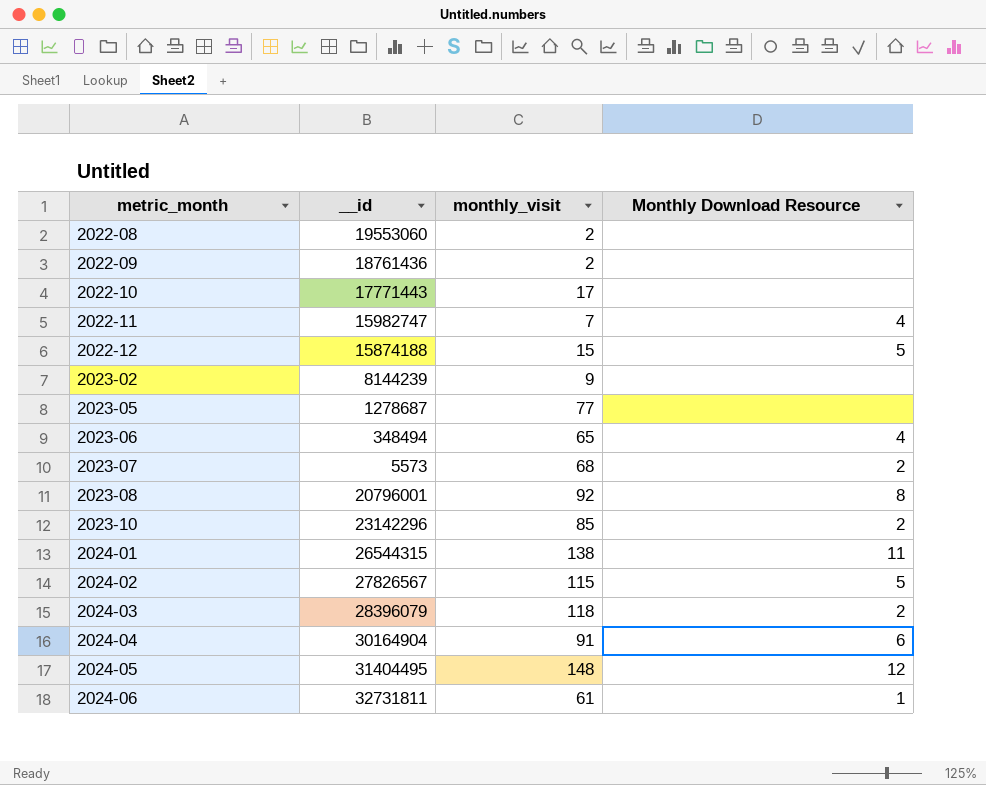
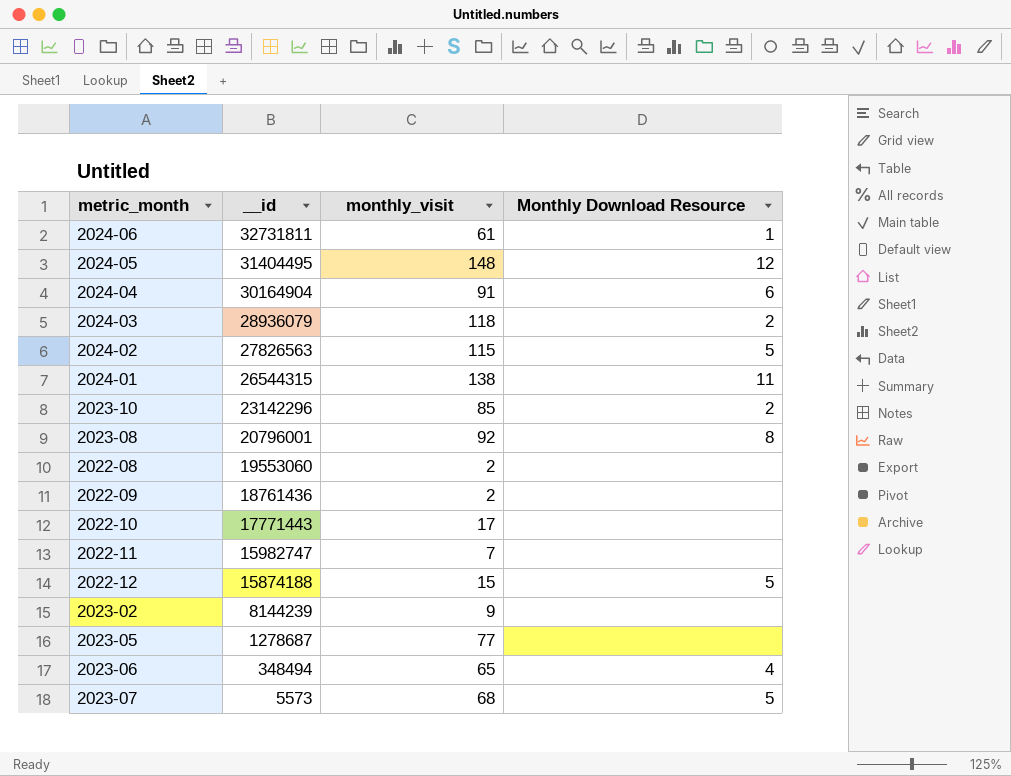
row order: metric_month ascending -> __id descending
2024-03 | __id: 28396079 -> 28936079
2024-02 | __id: 27826567 -> 27826563
2022-11 | Monthly Download Resource: 4 -> none
2023-07 | Monthly Download Resource: 2 -> 5

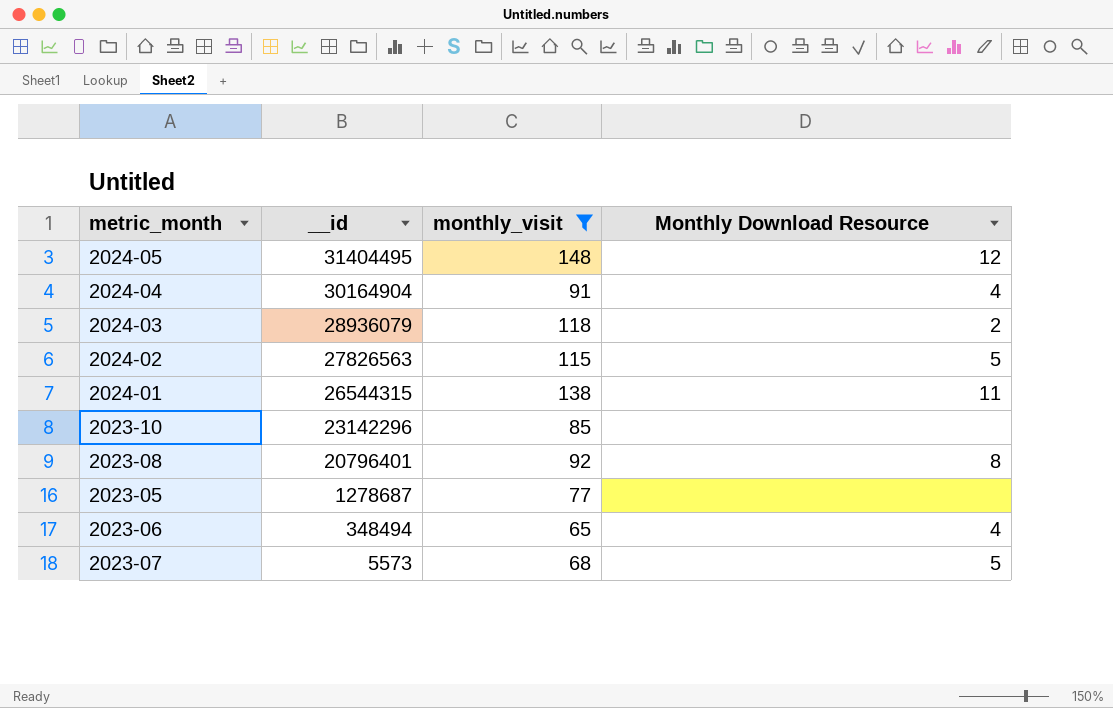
filter: none -> monthly_visit >= 65
2024-04 | Monthly Download Resource: 6 -> 4
2023-10 | Monthly Download Resource: 2 -> none
2023-08 | __id: 20796001 -> 20796401

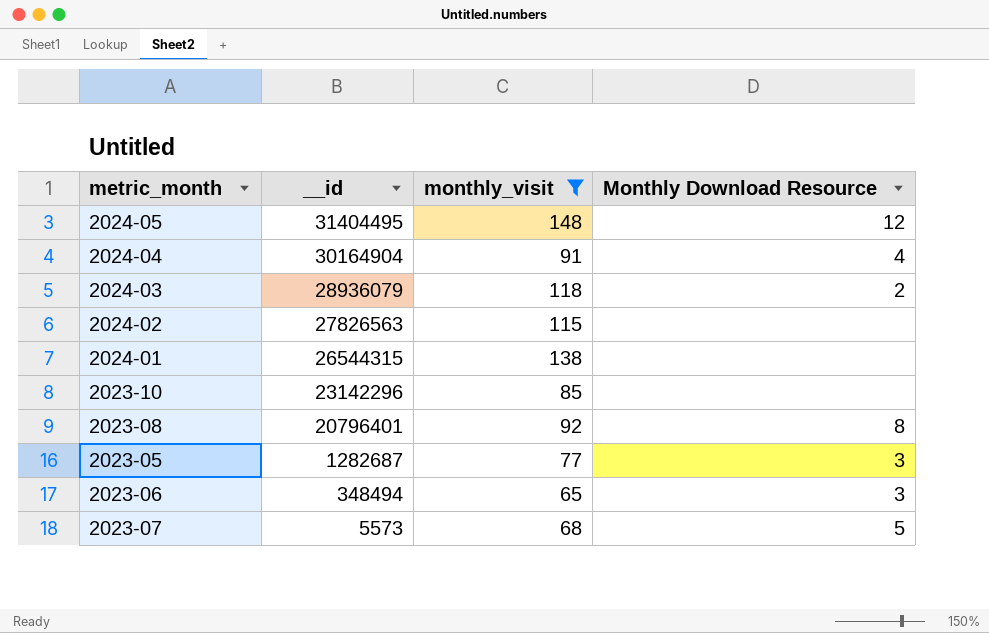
2024-02 | Monthly Download Resource: 5 -> none
2024-01 | Monthly Download Resource: 11 -> none
2023-05 | __id: 1278687 -> 1282687
2023-05 | Monthly Download Resource: none -> 3
2023-06 | Monthly Download Resource: 4 -> 3

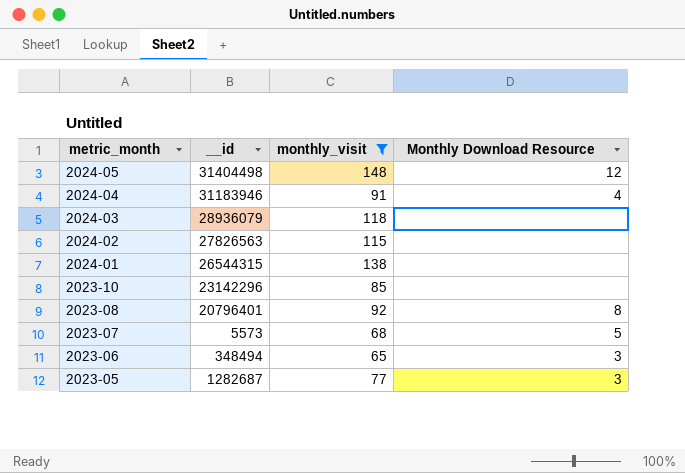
row order: __id descending -> metric_month descending
2024-05 | __id: 31404495 -> 31404498
2024-04 | __id: 30164904 -> 31183946
2024-03 | Monthly Download Resource: 2 -> none

